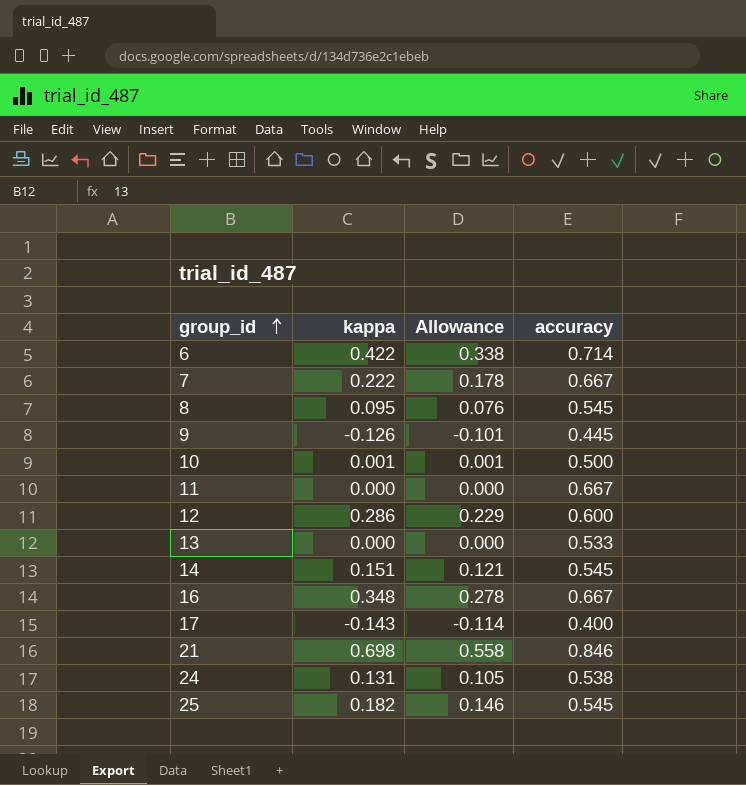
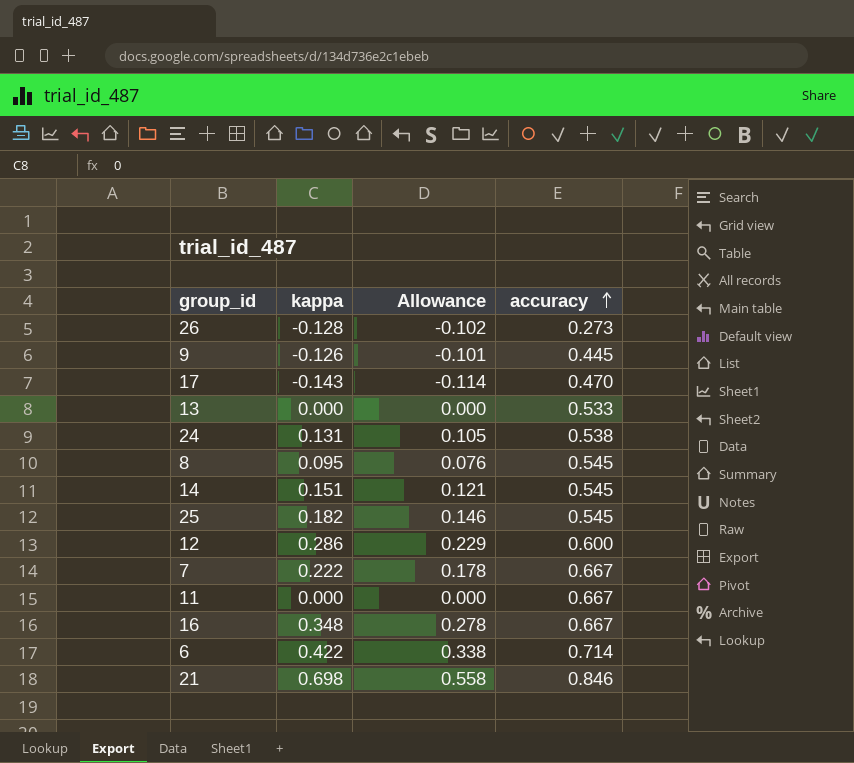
row order: group_id ascending -> accuracy ascending
row 10: 0.001 | 0.001 | 0.500 -> none
row 26: none -> -0.128 | -0.102 | 0.273
17 | accuracy: 0.400 -> 0.470

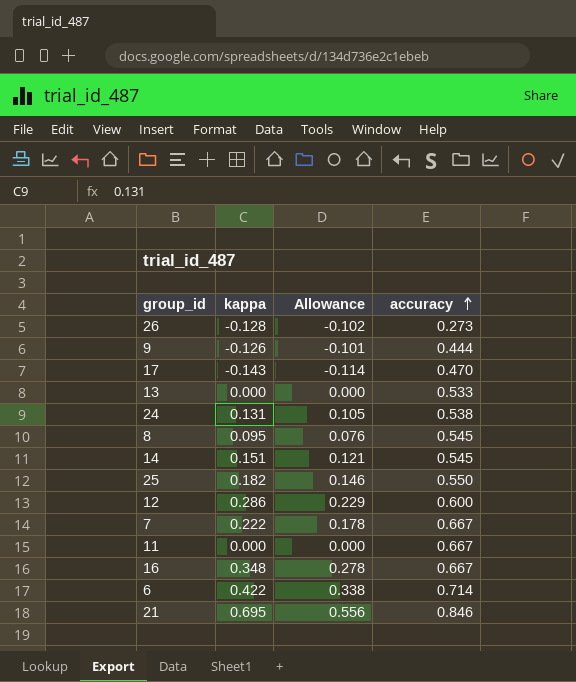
9 | accuracy: 0.445 -> 0.444
25 | accuracy: 0.545 -> 0.550
21 | kappa: 0.698 -> 0.695
21 | Allowance: 0.558 -> 0.556

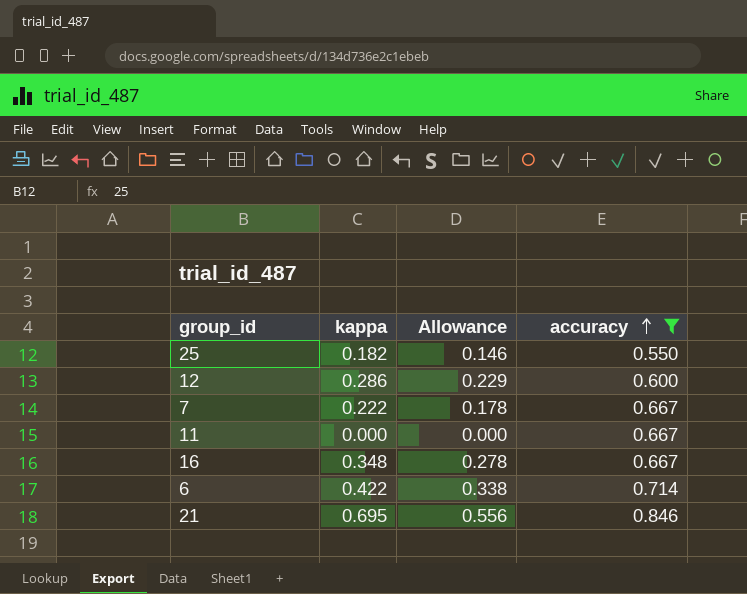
filter: none -> accuracy >= 0.550

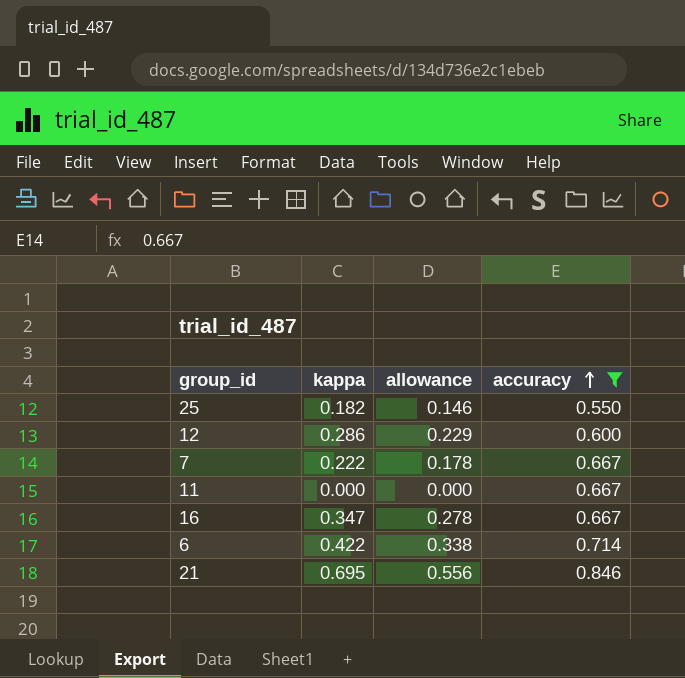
column name: Allowance -> allowance
16 | kappa: 0.348 -> 0.347

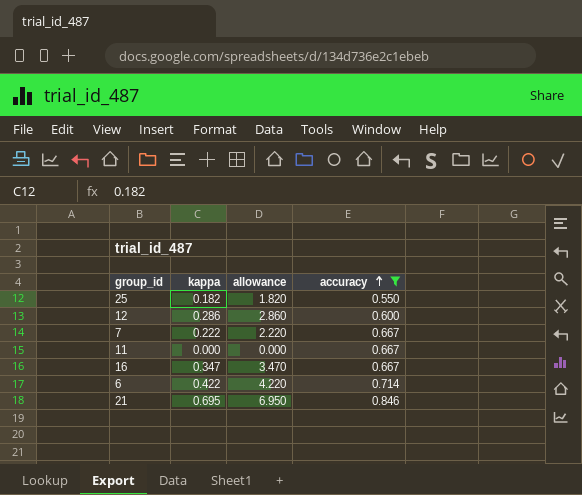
column allowance | formula: [kappa] * 0.8 -> [kappa] * 10

